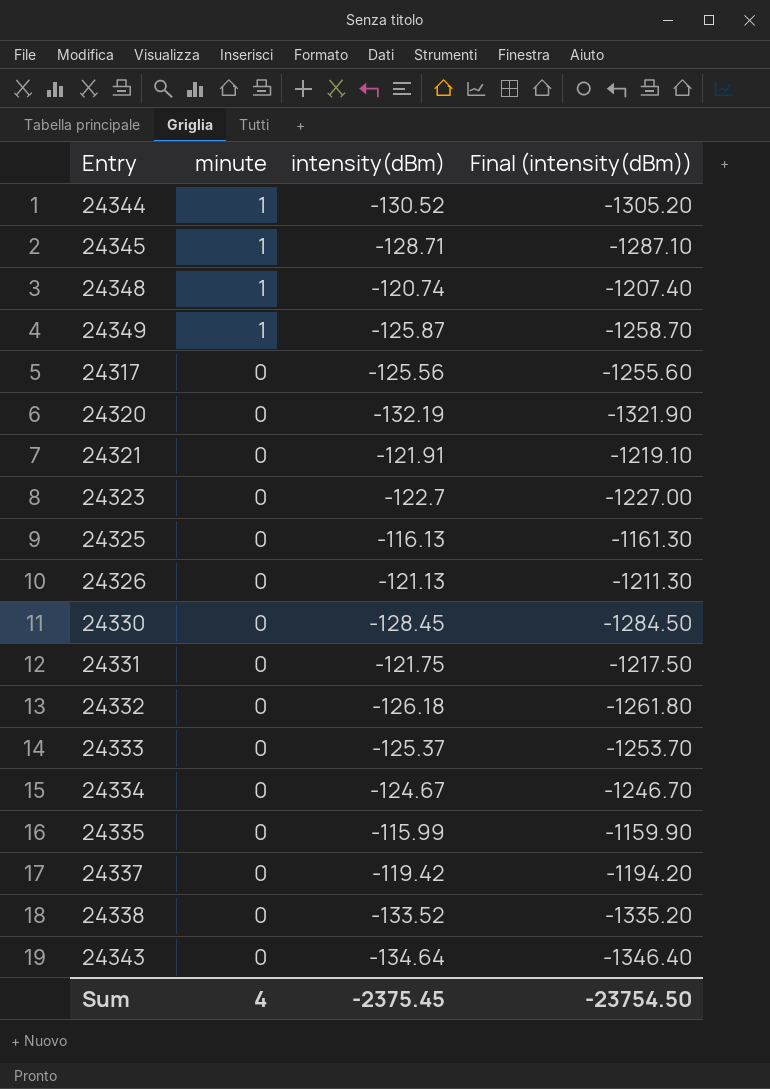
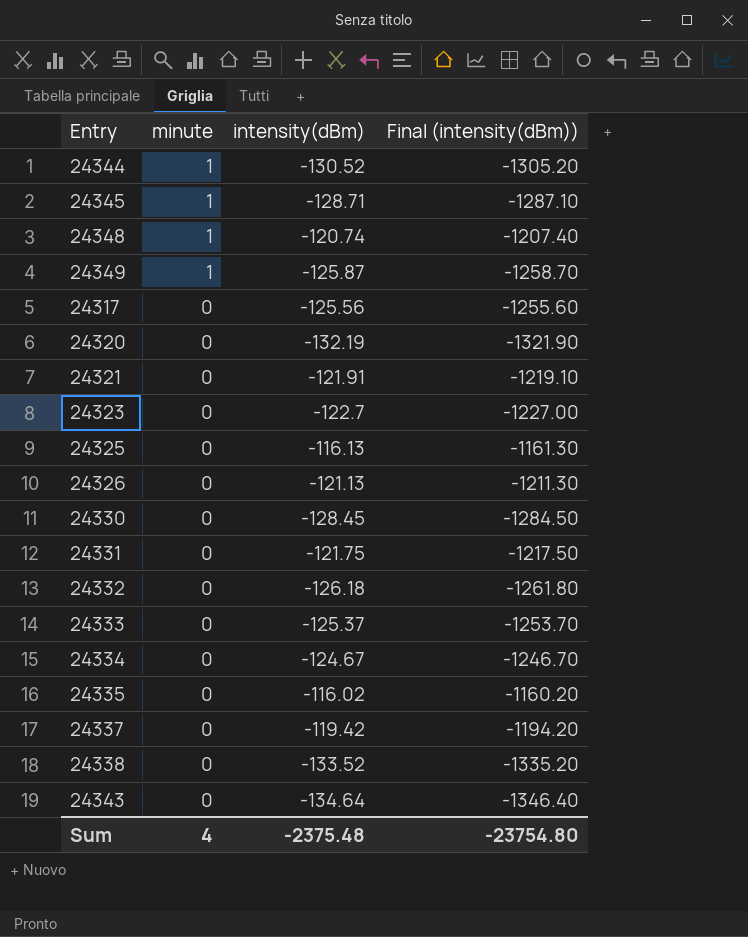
24335 | intensity(dBm): -115.99 -> -116.02
24335 | Final (intensity(dBm)): -1159.90 -> -1160.20
Sum | intensity(dBm): -2375.45 -> -2375.48
Sum | Final (intensity(dBm)): -23754.50 -> -23754.80

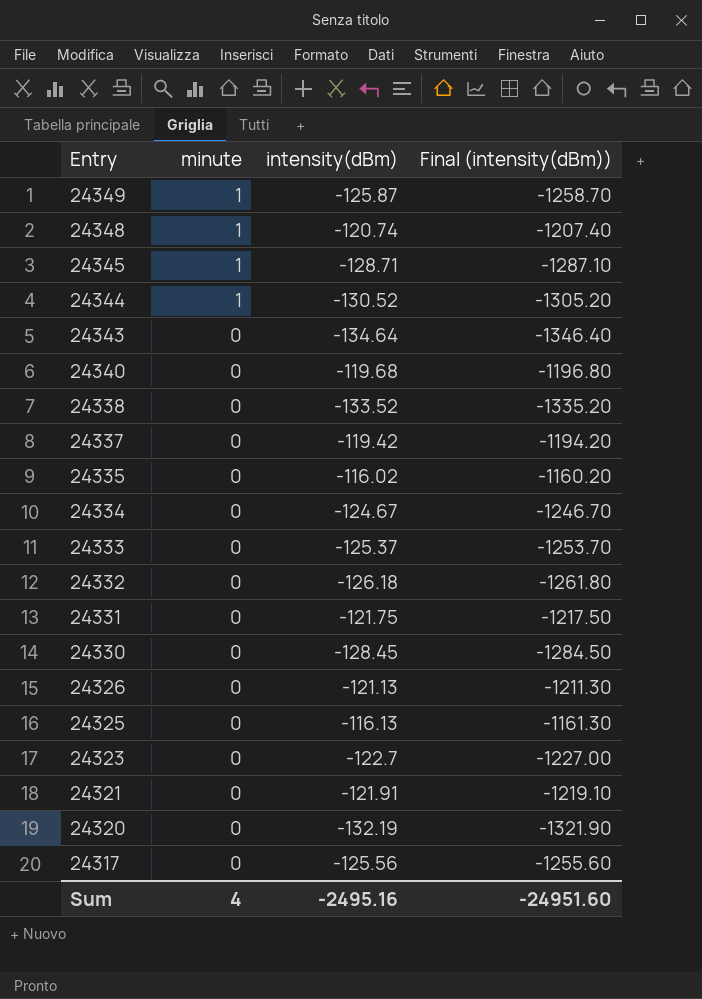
row order: minute descending -> Entry descending
row 24340: none -> 0 | -119.68 | -1196.80
Sum | intensity(dBm): -2375.48 -> -2495.16
Sum | Final (intensity(dBm)): -23754.80 -> -24951.60

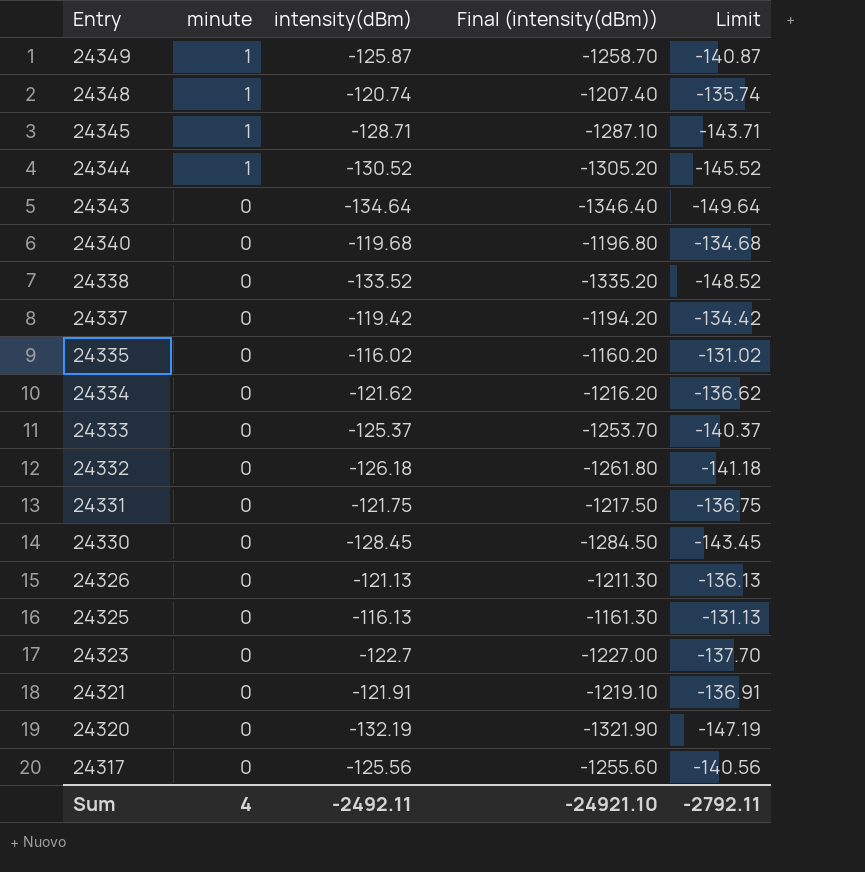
column Limit | formula: none -> [intensity(dBm)] - 15
24334 | intensity(dBm): -124.67 -> -121.62
24334 | Final (intensity(dBm)): -1246.70 -> -1216.20
Sum | intensity(dBm): -2495.16 -> -2492.11
Sum | Final (intensity(dBm)): -24951.60 -> -24921.10

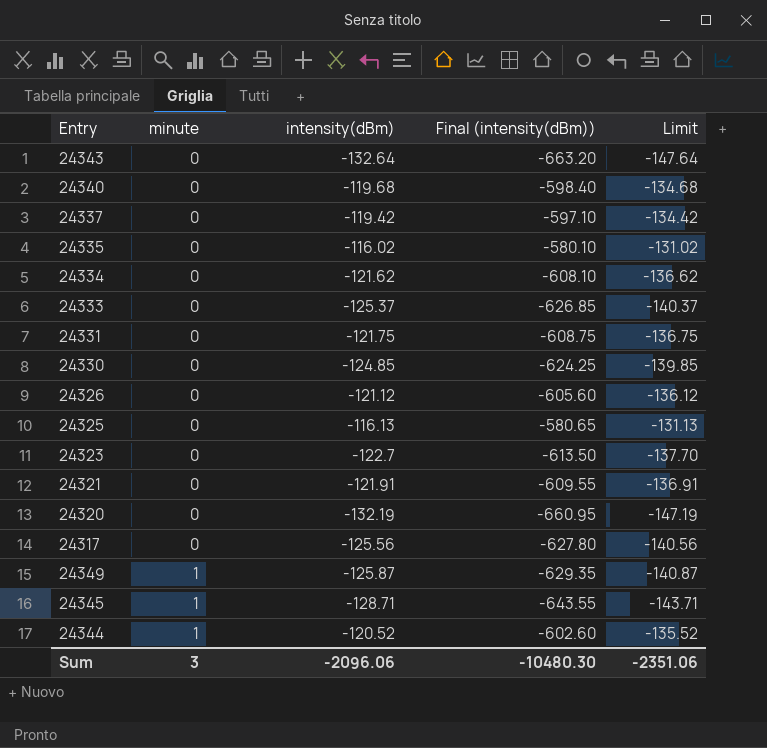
row order: Entry descending -> minute ascending
column Final (intensity(dBm)) | formula: [intensity(dBm)] * 10 -> [intensity(dBm)] * 5
row 24348: 1 | -120.74 | -1207.40 | -135.74 -> none
row 24338: 0 | -133.52 | -1335.20 | -148.52 -> none
row 24332: 0 | -126.18 | -1261.80 | -141.18 -> none
24343 | intensity(dBm): -134.64 -> -132.64
24343 | Limit: -149.64 -> -147.64
24330 | intensity(dBm): -128.45 -> -124.85
24330 | Limit: -143.45 -> -139.85
24326 | intensity(dBm): -121.13 -> -121.12
24326 | Limit: -136.13 -> -136.12
24344 | intensity(dBm): -130.52 -> -120.52
24344 | Limit: -145.52 -> -135.52
Sum | minute: 4 -> 3
Sum | intensity(dBm): -2492.11 -> -2096.06
Sum | Final (intensity(dBm)): -24921.10 -> -10480.30
Sum | Limit: -2792.11 -> -2351.06

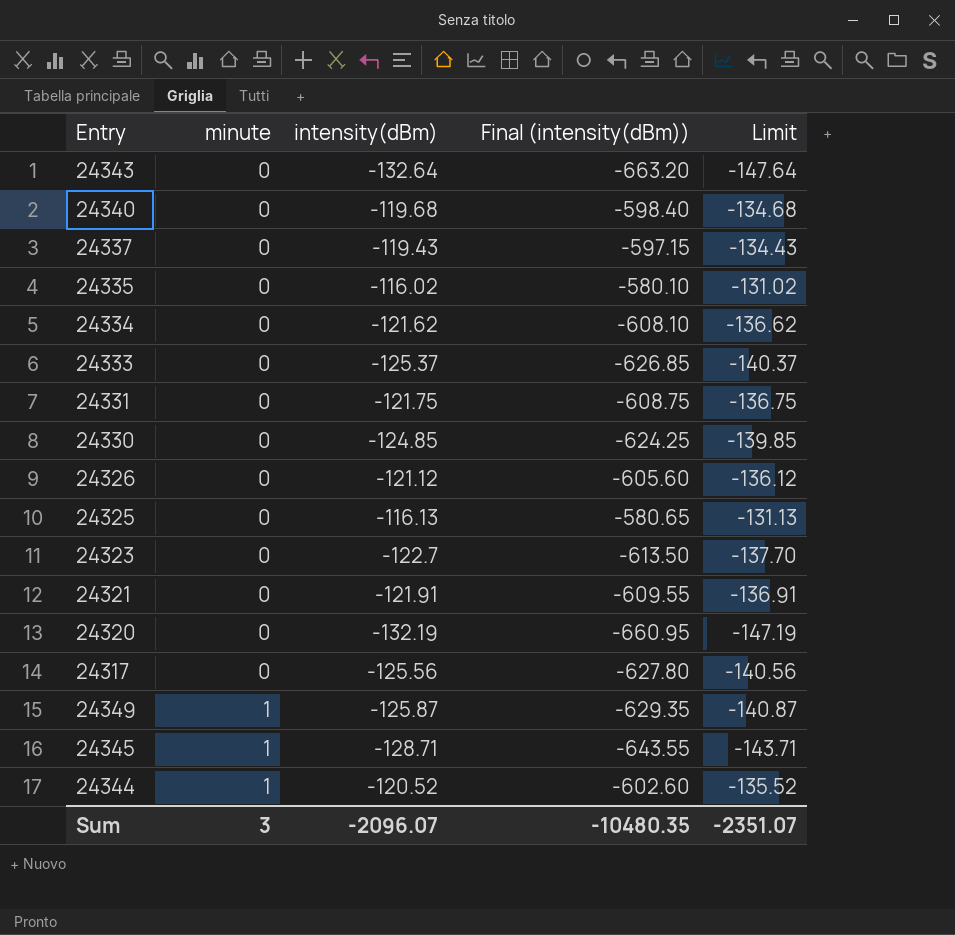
24337 | intensity(dBm): -119.42 -> -119.43
24337 | Final (intensity(dBm)): -597.10 -> -597.15
24337 | Limit: -134.42 -> -134.43
Sum | intensity(dBm): -2096.06 -> -2096.07
Sum | Final (intensity(dBm)): -10480.30 -> -10480.35
Sum | Limit: -2351.06 -> -2351.07

